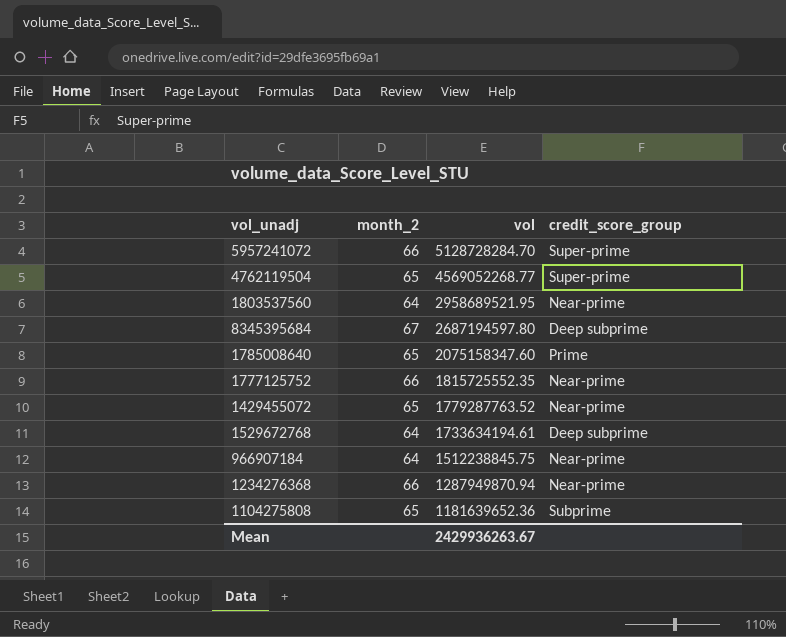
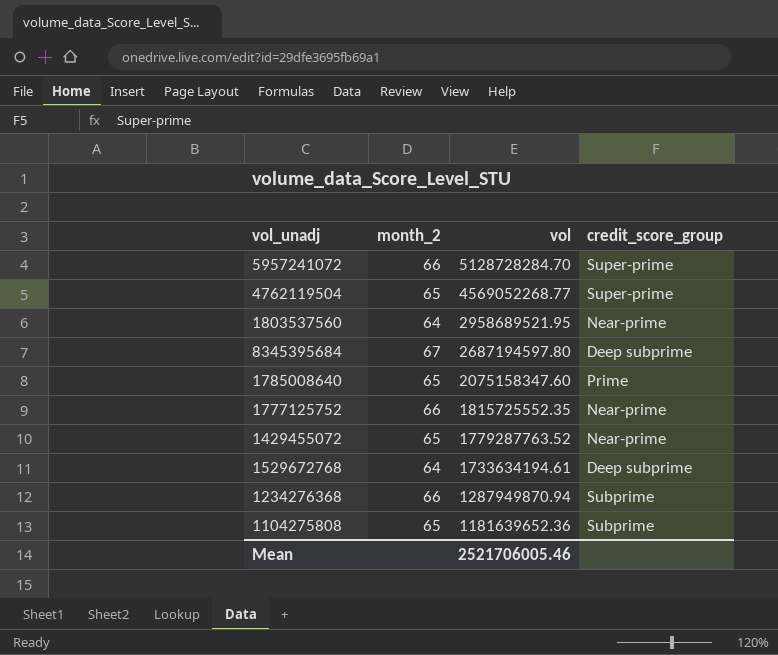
row 966907184: 64 | 1512238845.75 | Near-prime -> none
1234276368 | credit_score_group: Near-prime -> Subprime
Mean | vol: 2429936263.67 -> 2521706005.46

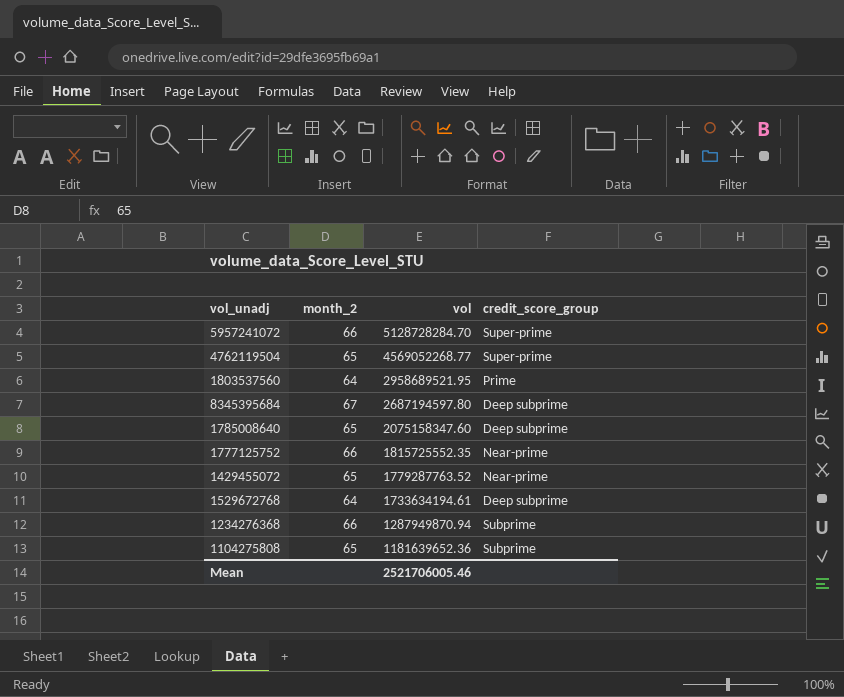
1803537560 | credit_score_group: Near-prime -> Prime
1785008640 | credit_score_group: Prime -> Deep subprime

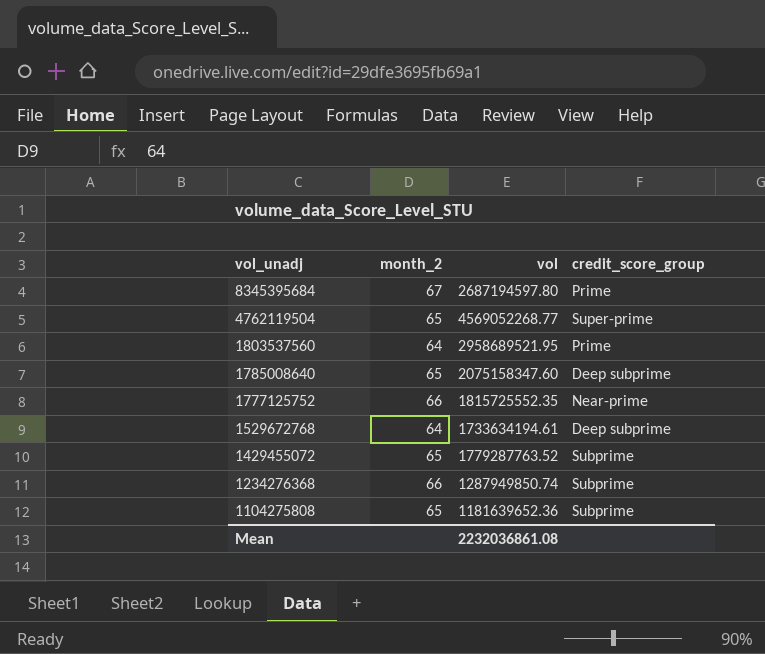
row order: vol descending -> vol_unadj descending
row 5957241072: 66 | 5128728284.70 | Super-prime -> none
8345395684 | credit_score_group: Deep subprime -> Prime
1429455072 | credit_score_group: Near-prime -> Subprime
1234276368 | vol: 1287949870.94 -> 1287949850.74
Mean | vol: 2521706005.46 -> 2232036861.08

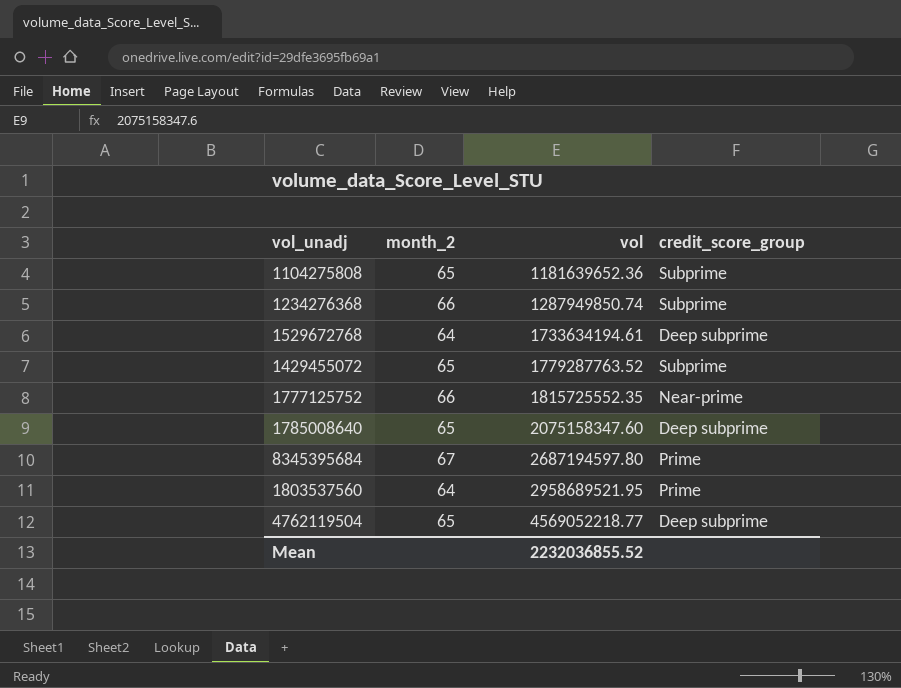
row order: vol_unadj descending -> vol ascending
4762119504 | vol: 4569052268.77 -> 4569052218.77
4762119504 | credit_score_group: Super-prime -> Deep subprime
Mean | vol: 2232036861.08 -> 2232036855.52

